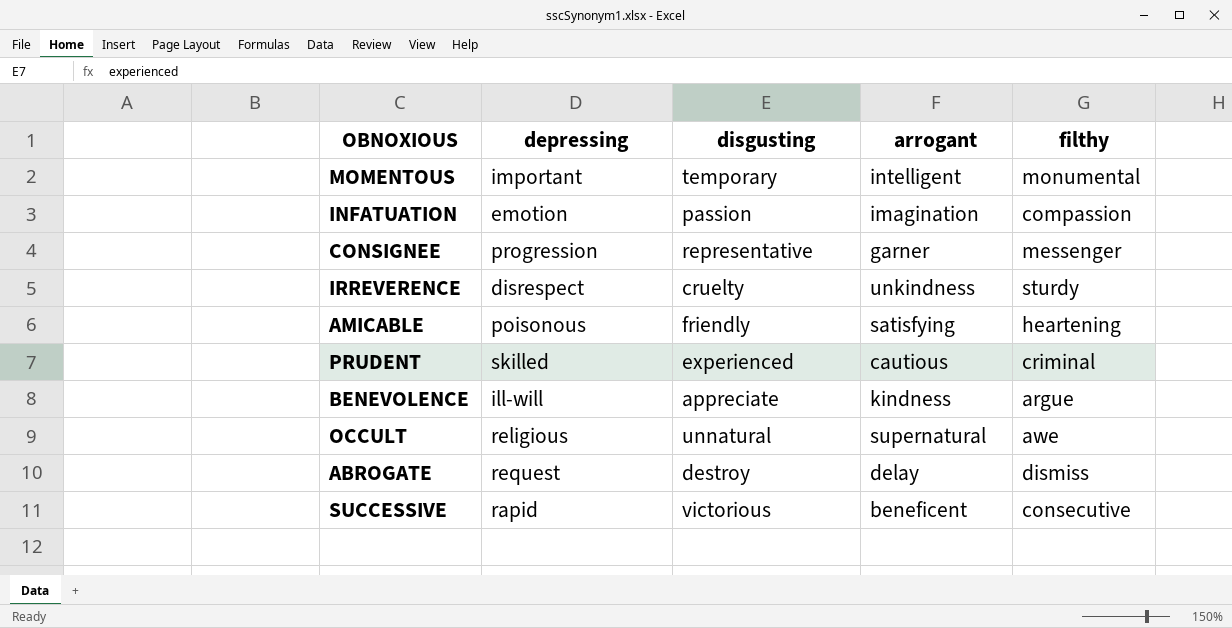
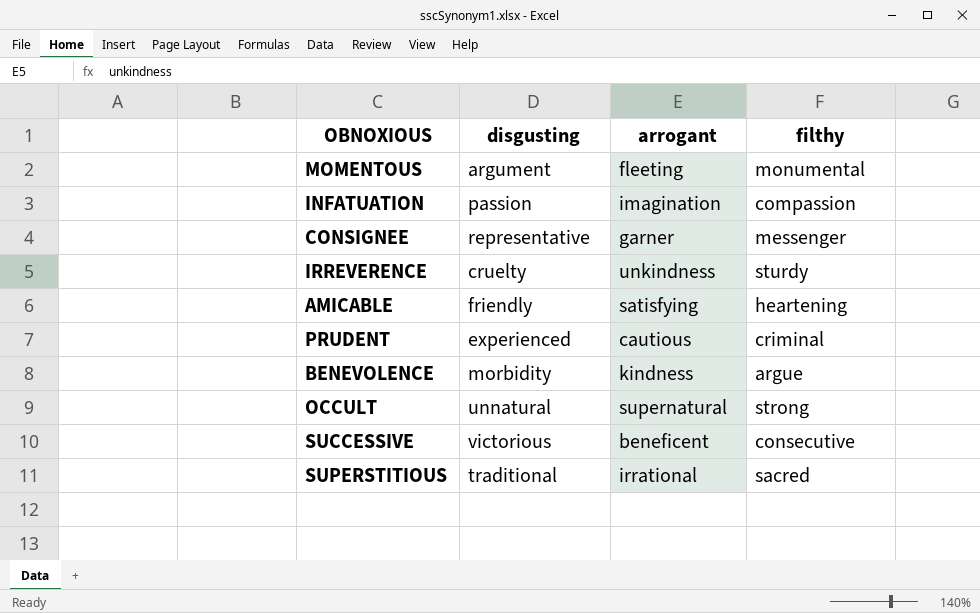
column depressing | position: 2 -> none
row ABROGATE: request | destroy | delay | dismiss -> none
MOMENTOUS | disgusting: temporary -> argument
MOMENTOUS | arrogant: intelligent -> fleeting
BENEVOLENCE | disgusting: appreciate -> morbidity
OCCULT | filthy: awe -> strong
row SUPERSTITIOUS: none -> traditional | irrational | sacred

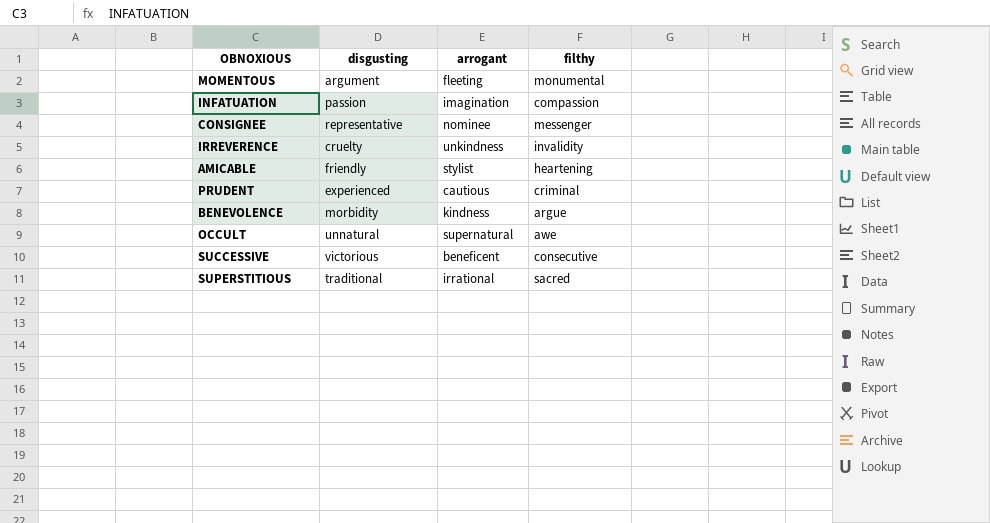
CONSIGNEE | arrogant: garner -> nominee
IRREVERENCE | filthy: sturdy -> invalidity
AMICABLE | arrogant: satisfying -> stylist
OCCULT | filthy: strong -> awe

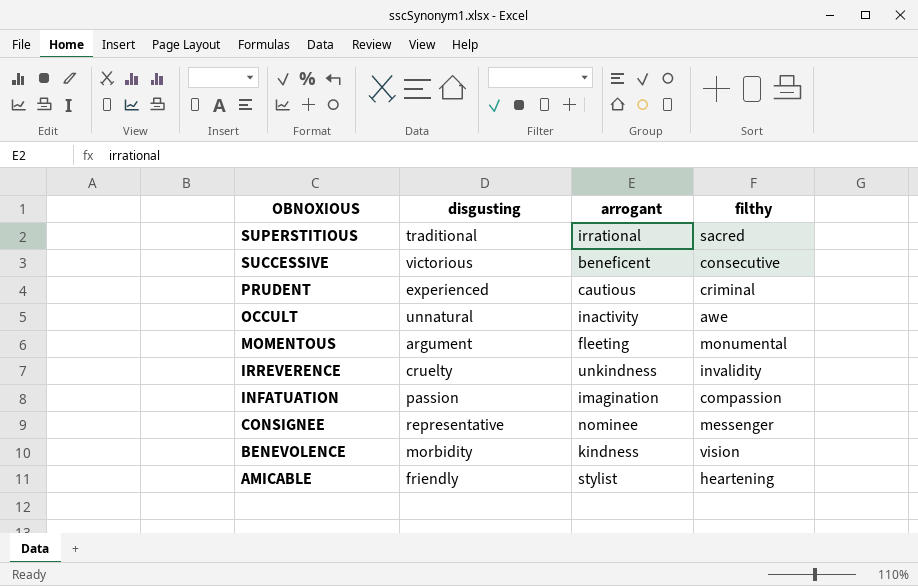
row order: none -> OBNOXIOUS descending
OCCULT | arrogant: supernatural -> inactivity
BENEVOLENCE | filthy: argue -> vision

